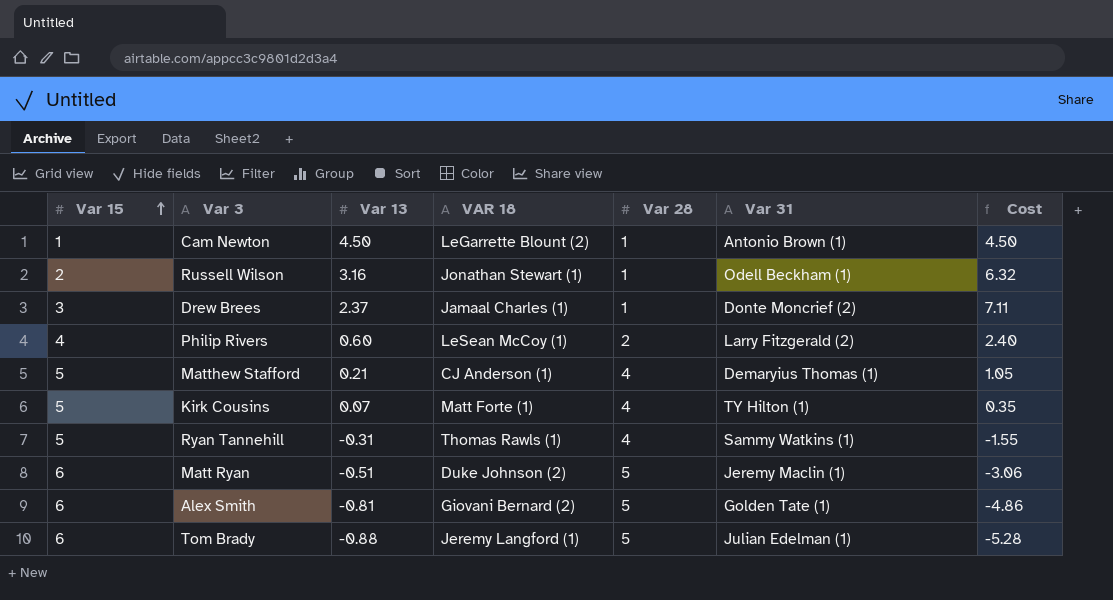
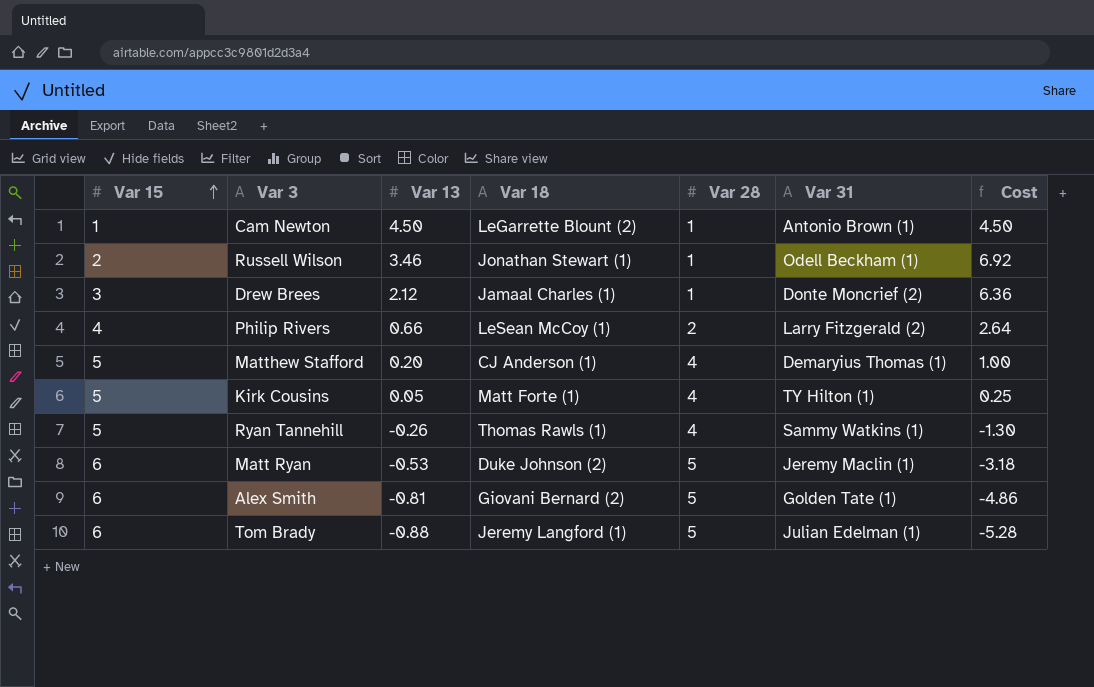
column name: VAR 18 -> Var 18
Russell Wilson | Var 13: 3.16 -> 3.46
Russell Wilson | Cost: 6.32 -> 6.92
Drew Brees | Var 13: 2.37 -> 2.12
Drew Brees | Cost: 7.11 -> 6.36
Philip Rivers | Var 13: 0.60 -> 0.66
Philip Rivers | Cost: 2.40 -> 2.64
Matthew Stafford | Var 13: 0.21 -> 0.20
Matthew Stafford | Cost: 1.05 -> 1.00
Kirk Cousins | Var 13: 0.07 -> 0.05
Kirk Cousins | Cost: 0.35 -> 0.25
Ryan Tannehill | Var 13: -0.31 -> -0.26
Ryan Tannehill | Cost: -1.55 -> -1.30
Matt Ryan | Var 13: -0.51 -> -0.53
Matt Ryan | Cost: -3.06 -> -3.18

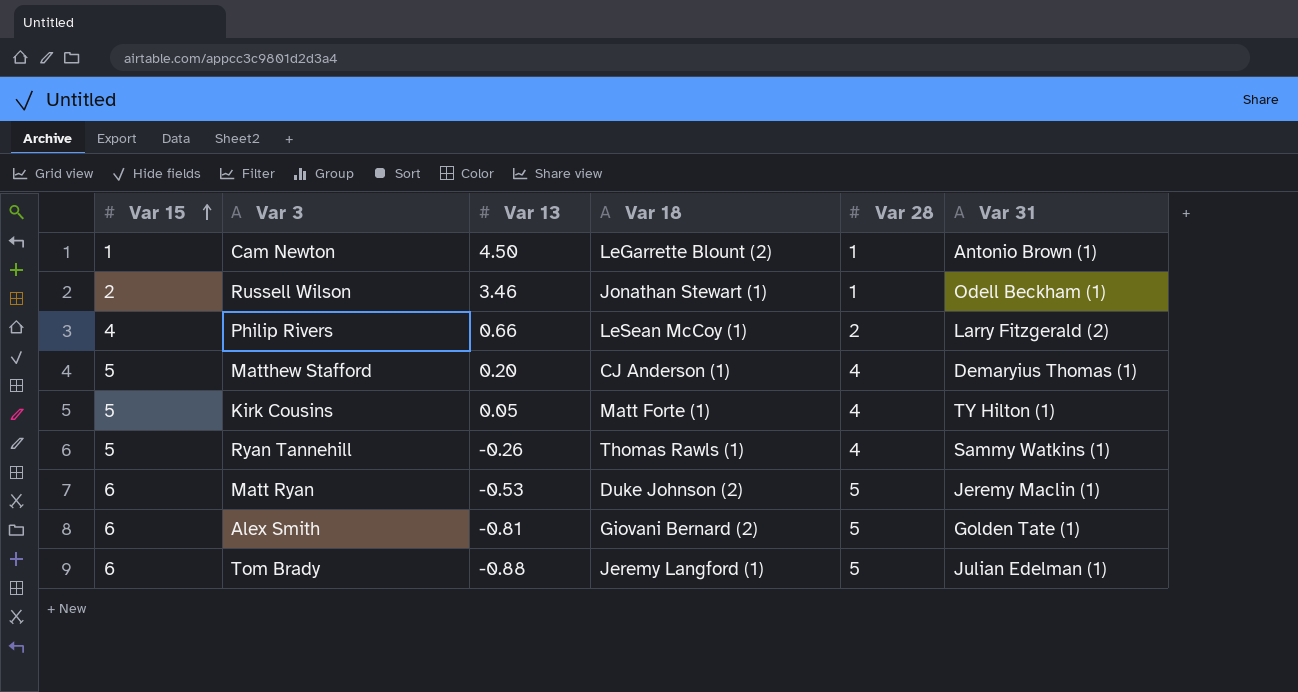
column Cost | formula: [Var 15] * [Var 13] -> none
row Drew Brees: 3 | 2.12 | Jamaal Charles (1) | 1 | Donte Moncrief (2) | 6.36 -> none

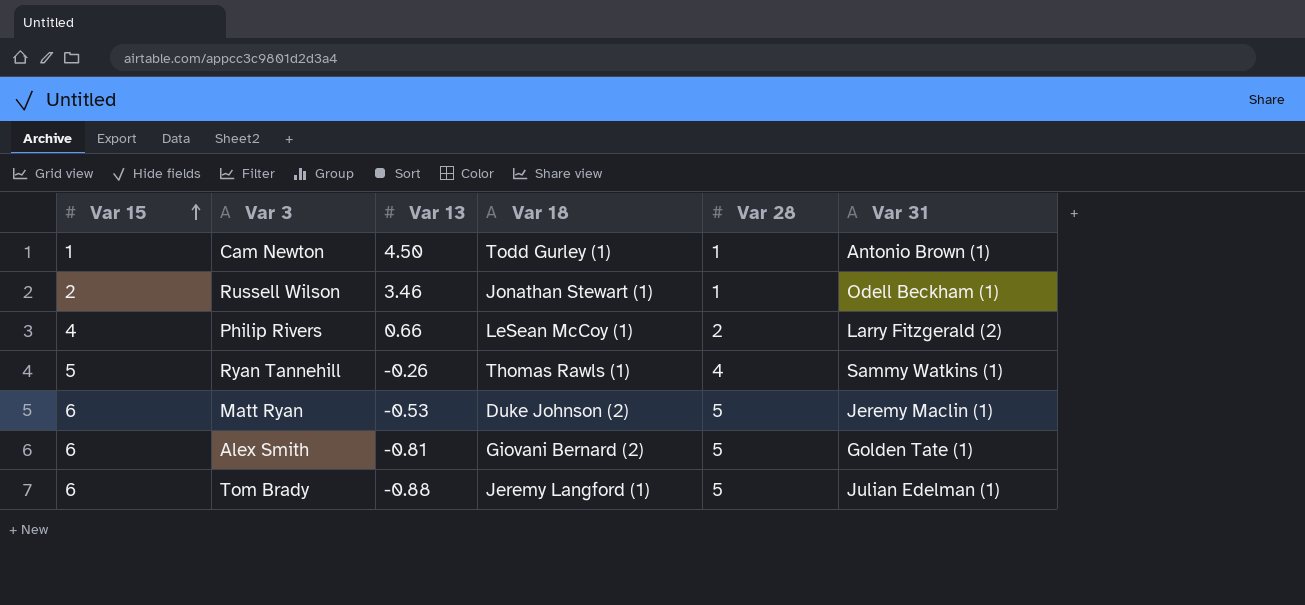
row Matthew Stafford: 5 | 0.20 | CJ Anderson (1) | 4 | Demaryius Thomas (1) -> none
row Kirk Cousins: 5 | 0.05 | Matt Forte (1) | 4 | TY Hilton (1) -> none
Cam Newton | Var 18: LeGarrette Blount (2) -> Todd Gurley (1)

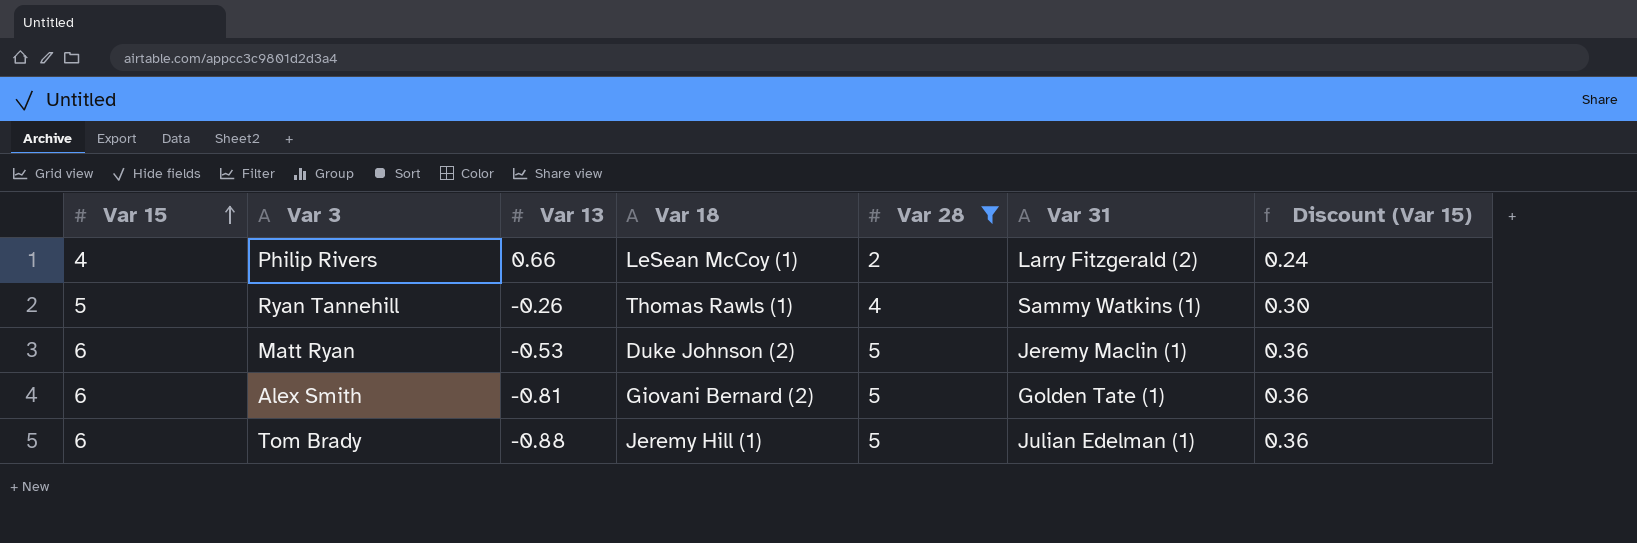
filter: none -> Var 28 != 1
column Discount (Var 15) | formula: none -> [Var 15] * 0.06
Tom Brady | Var 18: Jeremy Langford (1) -> Jeremy Hill (1)

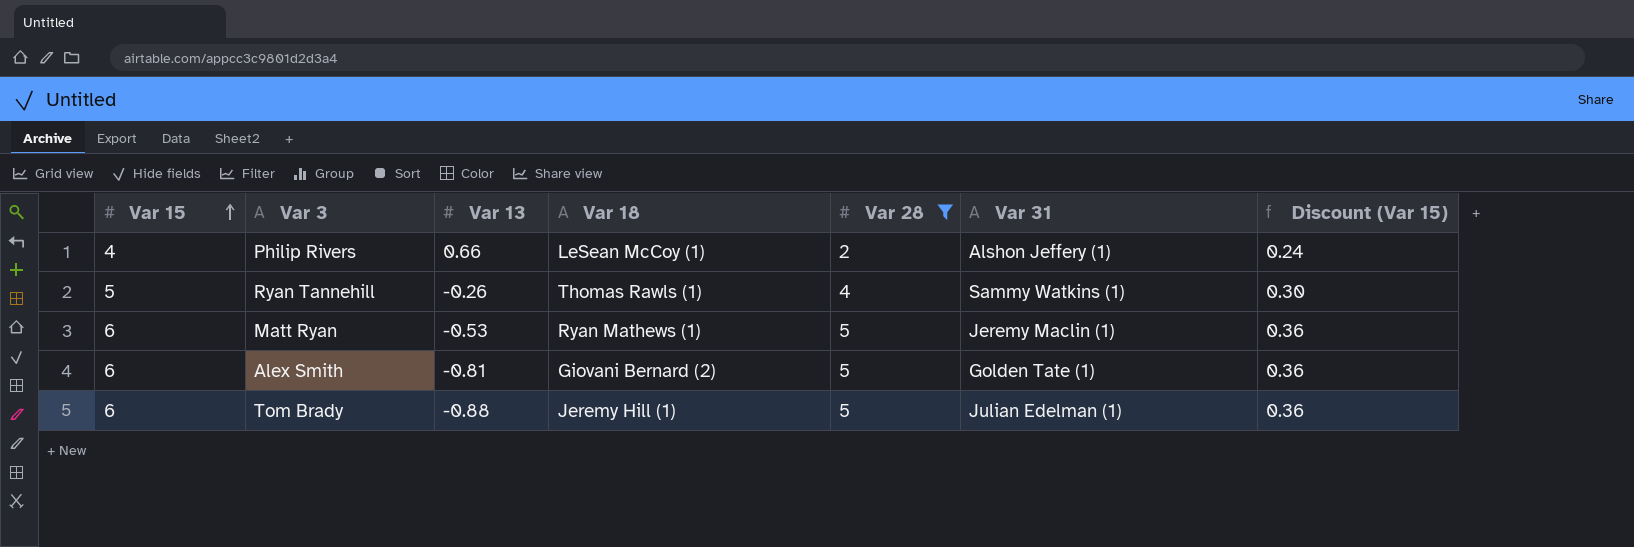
Philip Rivers | Var 31: Larry Fitzgerald (2) -> Alshon Jeffery (1)
Matt Ryan | Var 18: Duke Johnson (2) -> Ryan Mathews (1)

